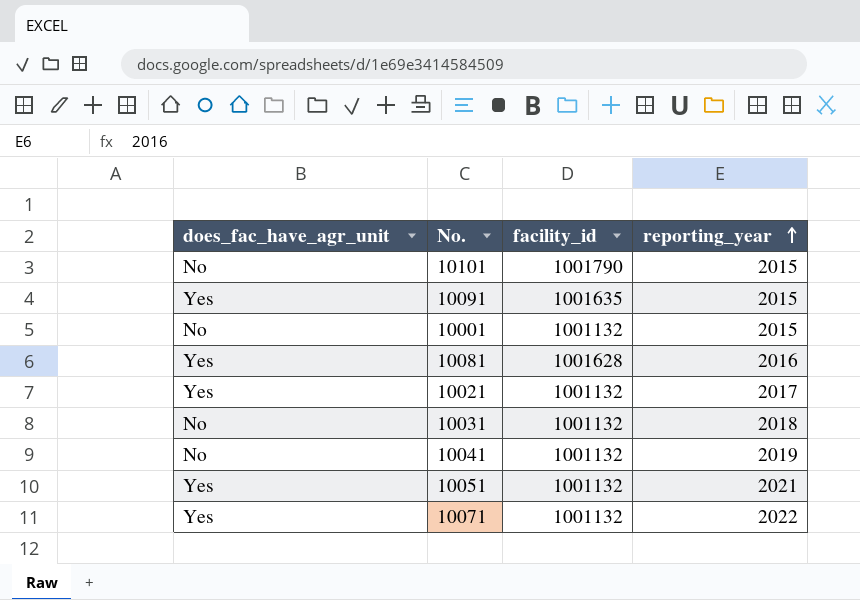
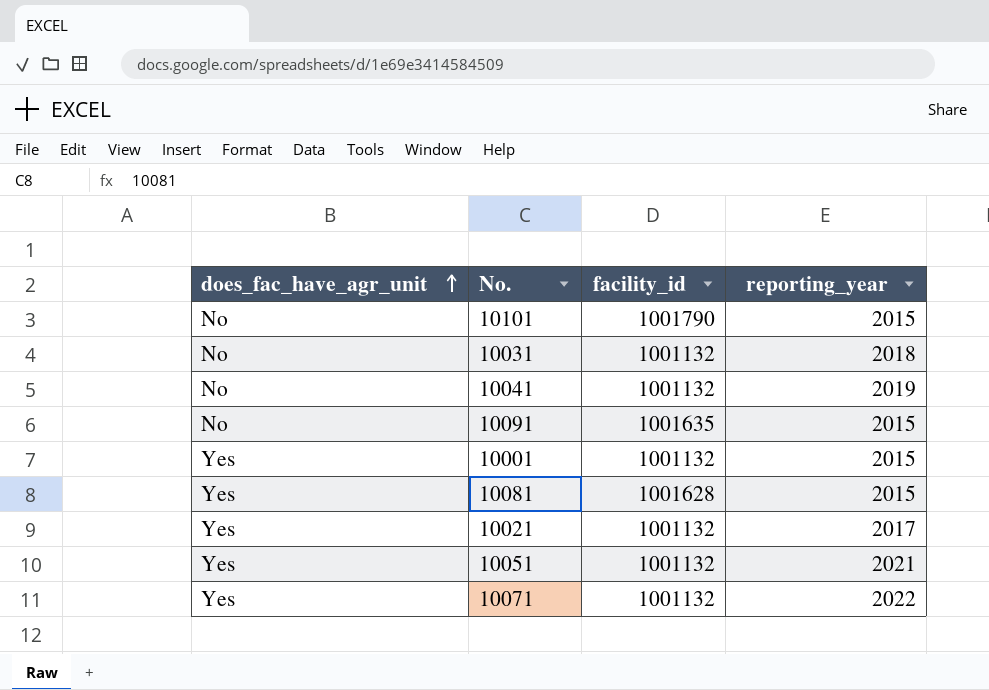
row order: reporting_year ascending -> does_fac_have_agr_unit ascending
10091 | does_fac_have_agr_unit: Yes -> No
10001 | does_fac_have_agr_unit: No -> Yes
10081 | reporting_year: 2016 -> 2015

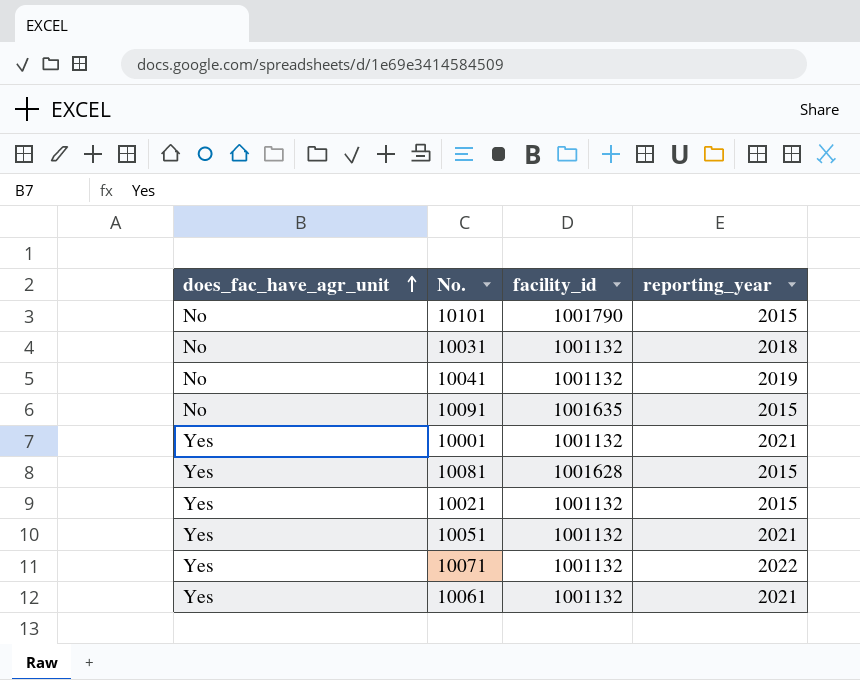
10001 | reporting_year: 2015 -> 2021
10021 | reporting_year: 2017 -> 2015
row 10061: none -> Yes | 1001132 | 2021

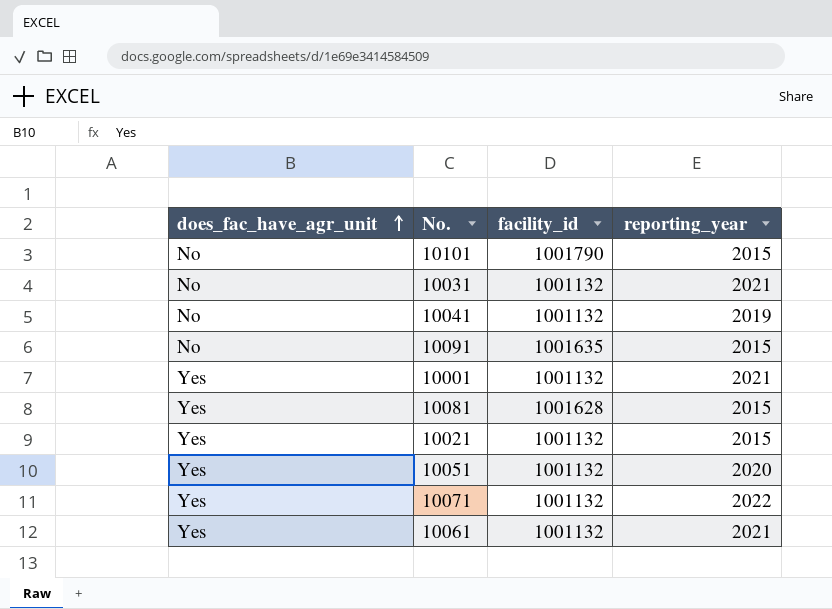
10031 | reporting_year: 2018 -> 2021
10051 | reporting_year: 2021 -> 2020

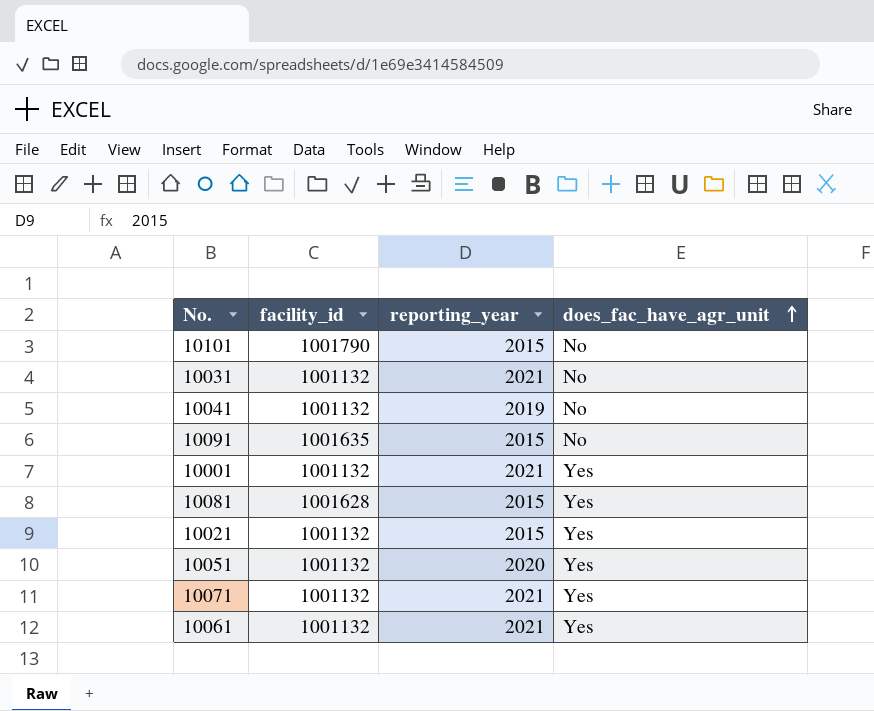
column does_fac_have_agr_unit | position: 1 -> 4
10071 | reporting_year: 2022 -> 2021

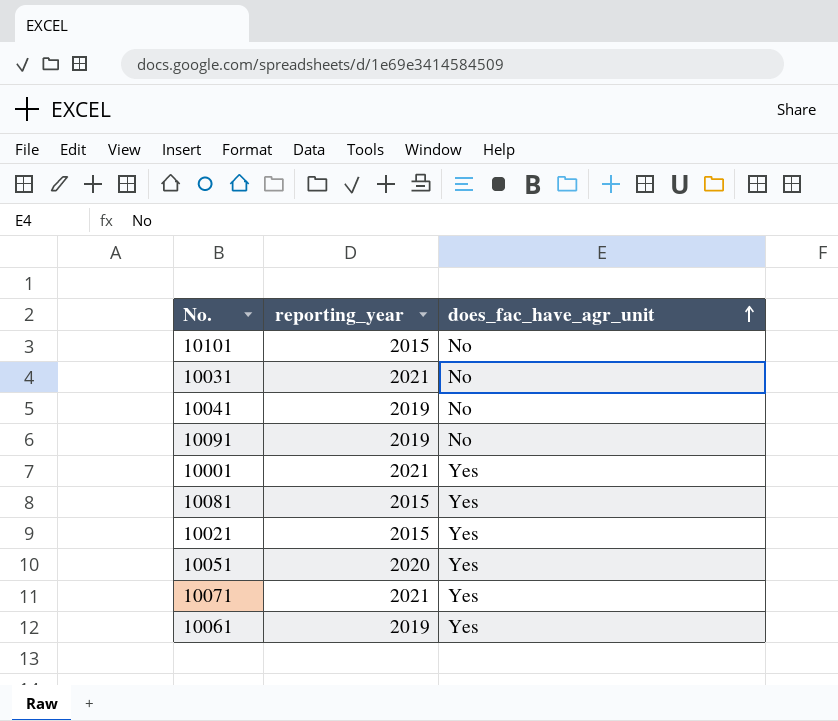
column facility_id | position: 2 -> none
10091 | reporting_year: 2015 -> 2019
10061 | reporting_year: 2021 -> 2019

